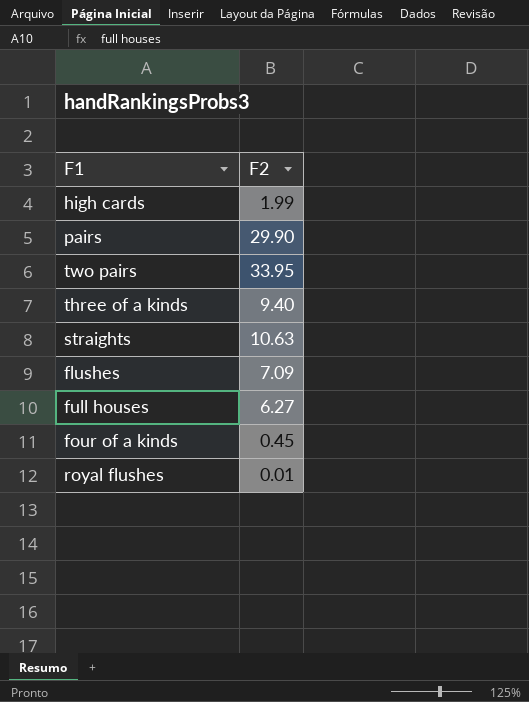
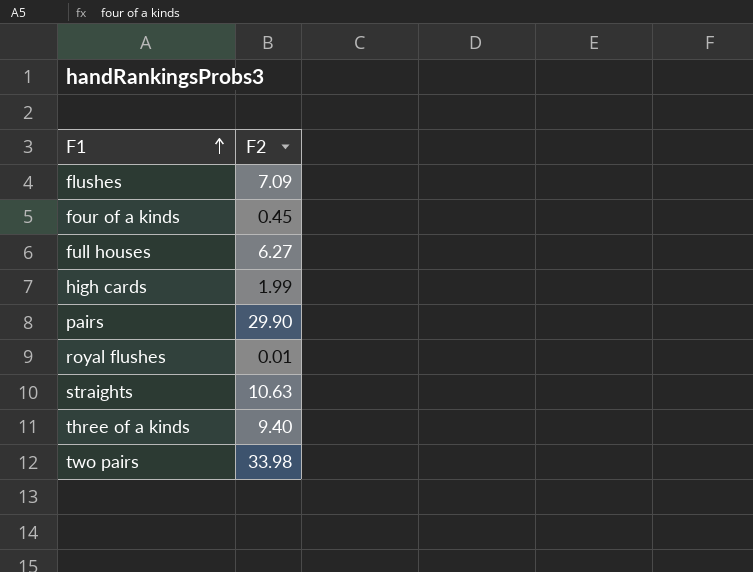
row order: none -> F1 ascending
two pairs | F2: 33.95 -> 33.98

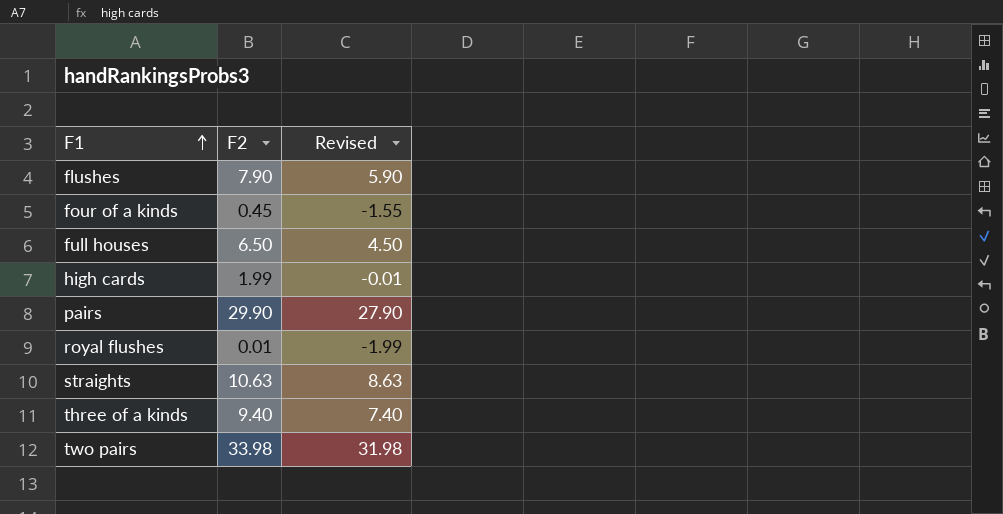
column Revised | formula: none -> [F2] - 2
flushes | F2: 7.09 -> 7.90
full houses | F2: 6.27 -> 6.50

